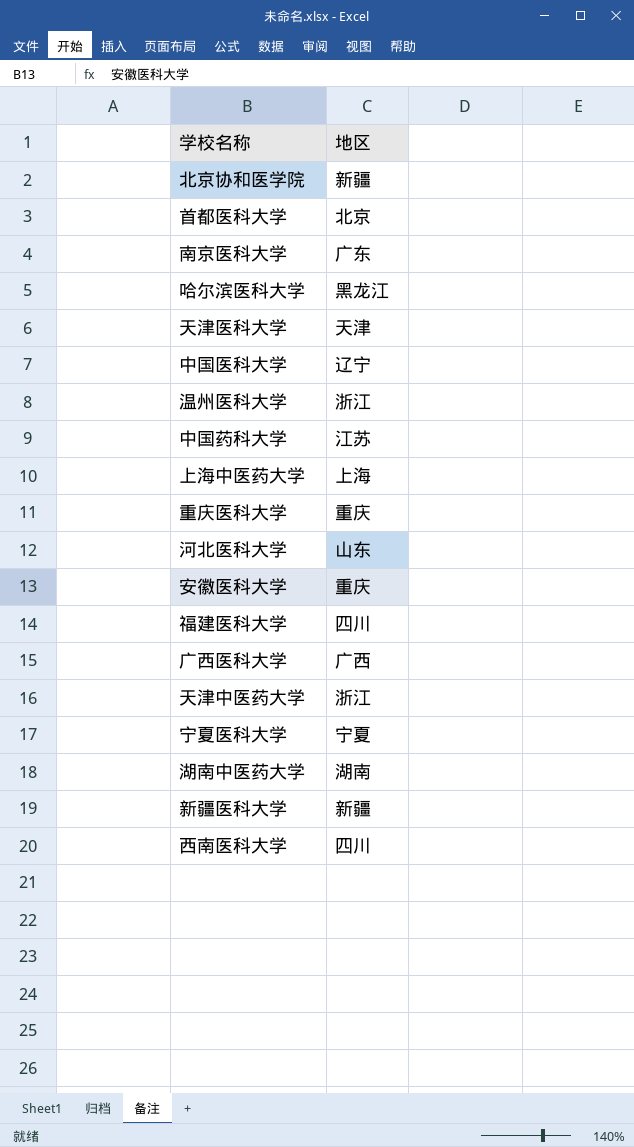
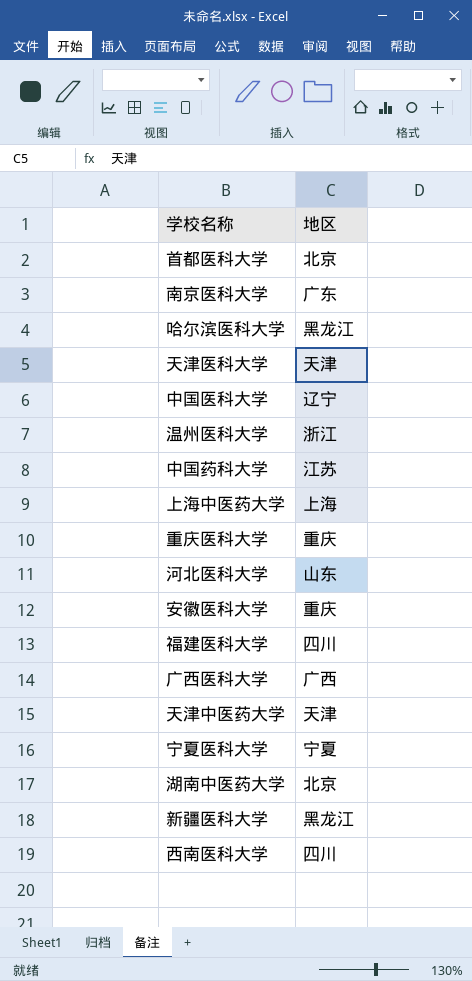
row 北京协和医学院: 新疆 -> none
天津中医药大学 | 地区: 浙江 -> 天津
湖南中医药大学 | 地区: 湖南 -> 北京
新疆医科大学 | 地区: 新疆 -> 黑龙江

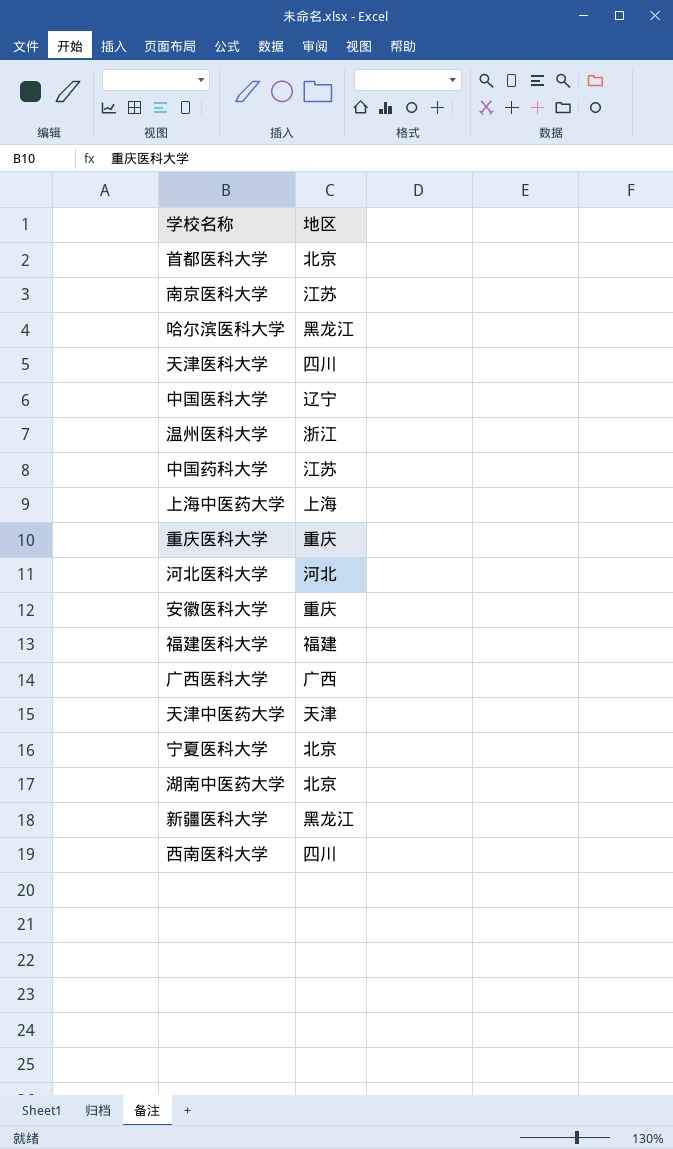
南京医科大学 | 地区: 广东 -> 江苏
天津医科大学 | 地区: 天津 -> 四川
河北医科大学 | 地区: 山东 -> 河北
福建医科大学 | 地区: 四川 -> 福建
宁夏医科大学 | 地区: 宁夏 -> 北京

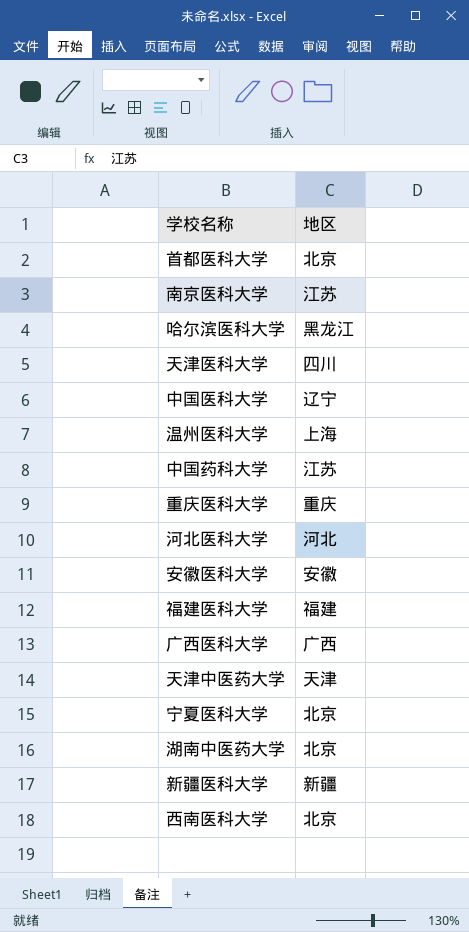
row 上海中医药大学: 上海 -> none
温州医科大学 | 地区: 浙江 -> 上海
安徽医科大学 | 地区: 重庆 -> 安徽
新疆医科大学 | 地区: 黑龙江 -> 新疆
西南医科大学 | 地区: 四川 -> 北京

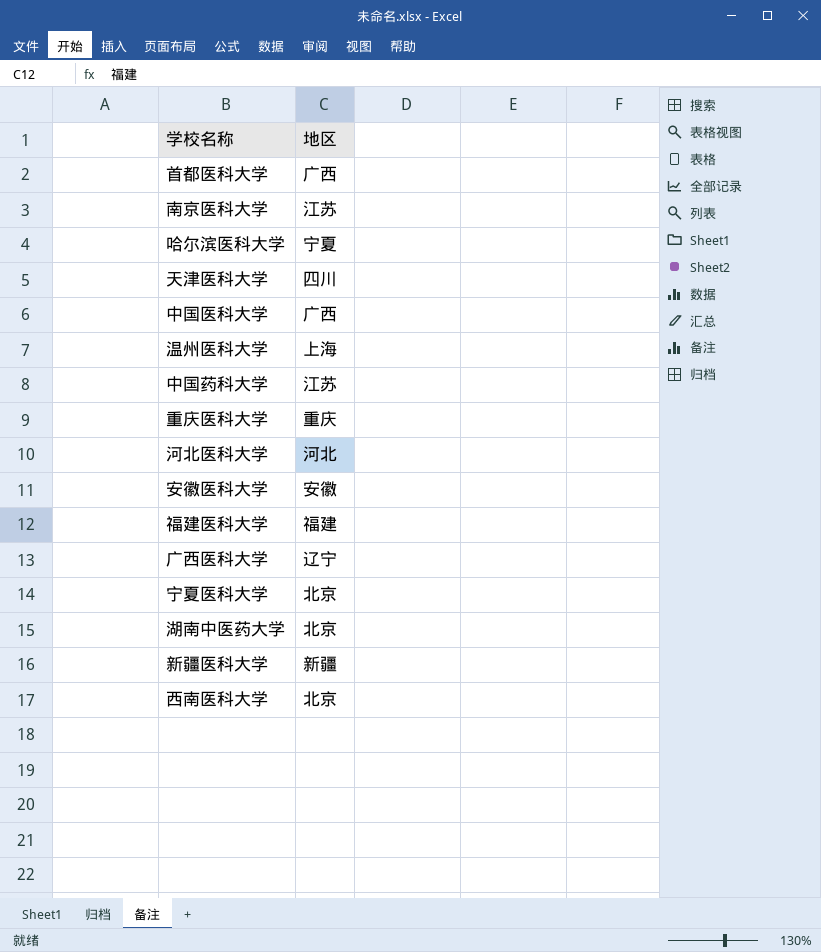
row 天津中医药大学: 天津 -> none
首都医科大学 | 地区: 北京 -> 广西
哈尔滨医科大学 | 地区: 黑龙江 -> 宁夏
中国医科大学 | 地区: 辽宁 -> 广西
广西医科大学 | 地区: 广西 -> 辽宁

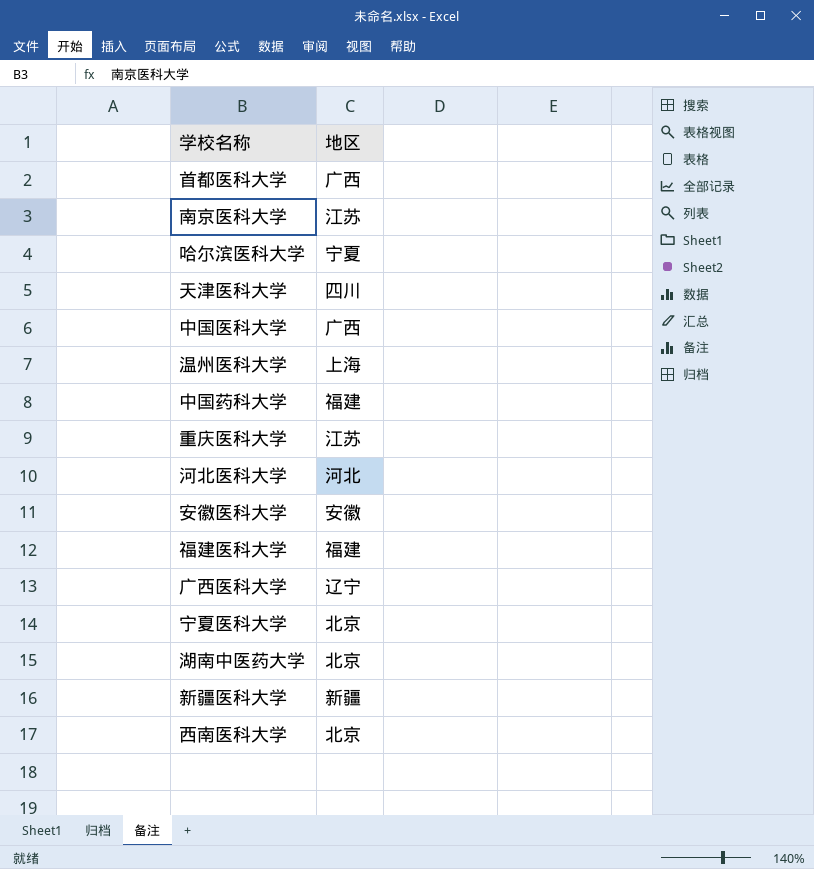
中国药科大学 | 地区: 江苏 -> 福建
重庆医科大学 | 地区: 重庆 -> 江苏

